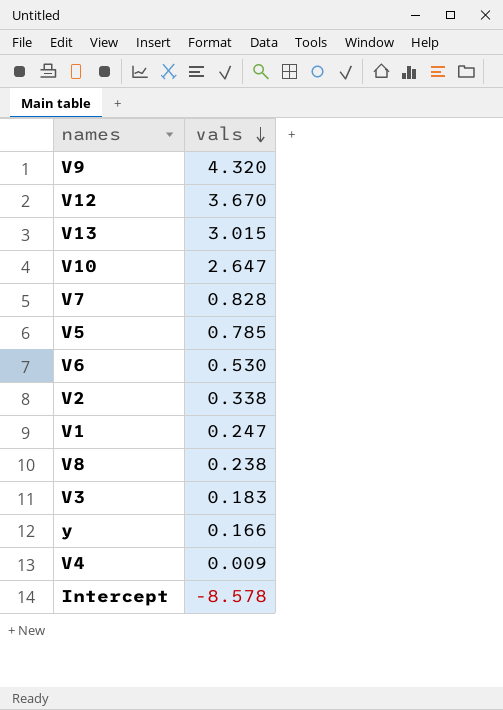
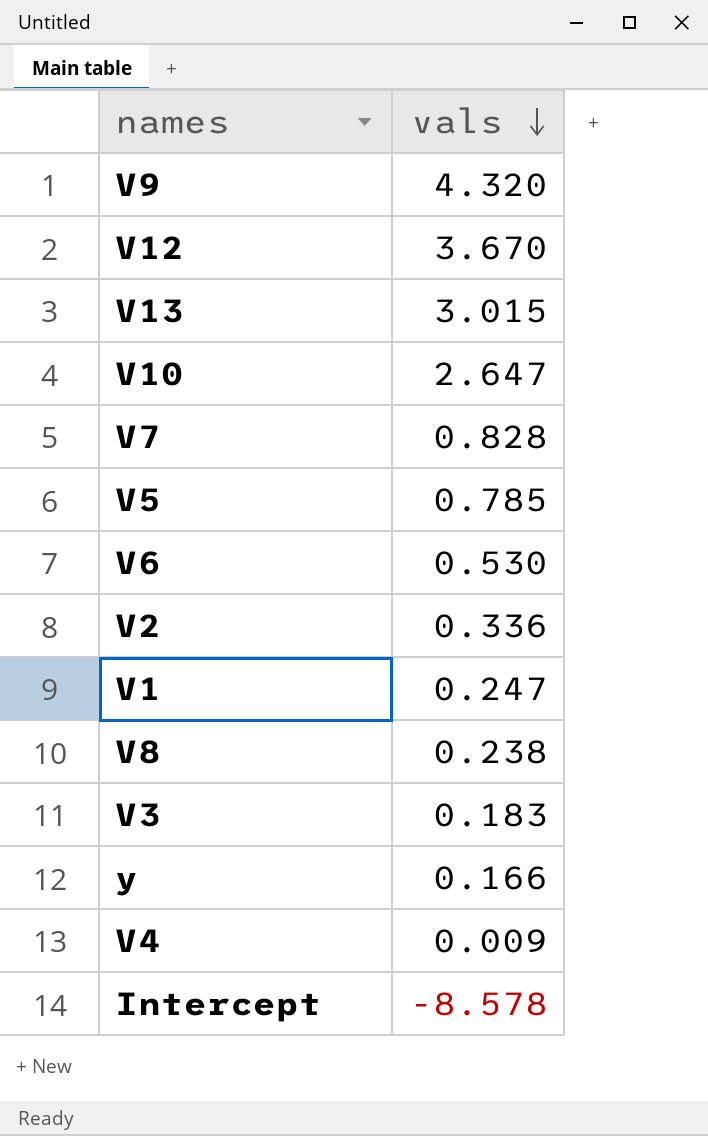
V2 | vals: 0.338 -> 0.336

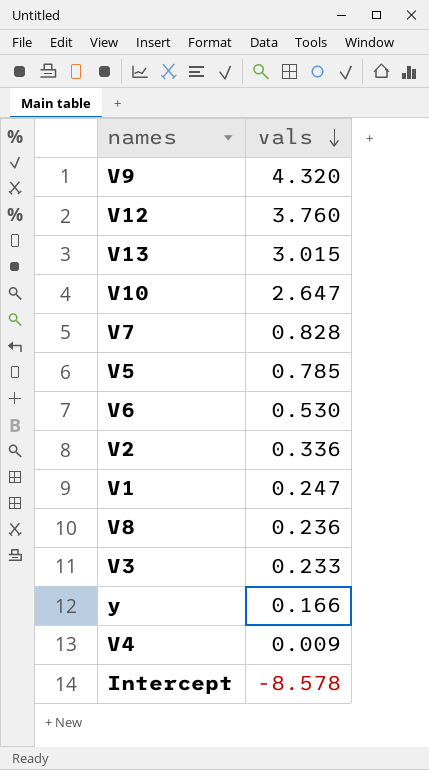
V12 | vals: 3.670 -> 3.760
V8 | vals: 0.238 -> 0.236
V3 | vals: 0.183 -> 0.233

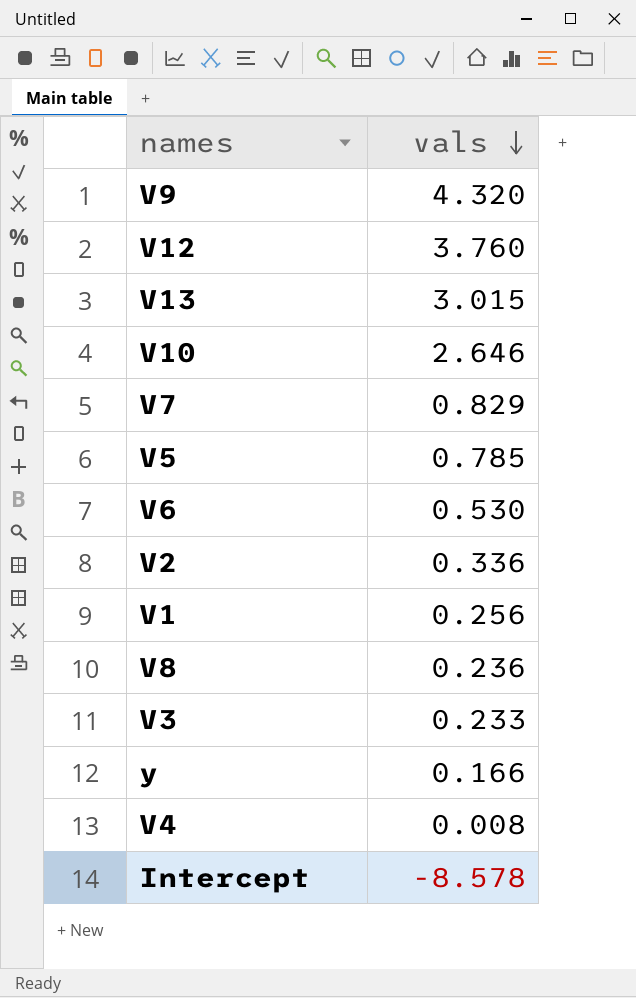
V10 | vals: 2.647 -> 2.646
V7 | vals: 0.828 -> 0.829
V1 | vals: 0.247 -> 0.256
V4 | vals: 0.009 -> 0.008

